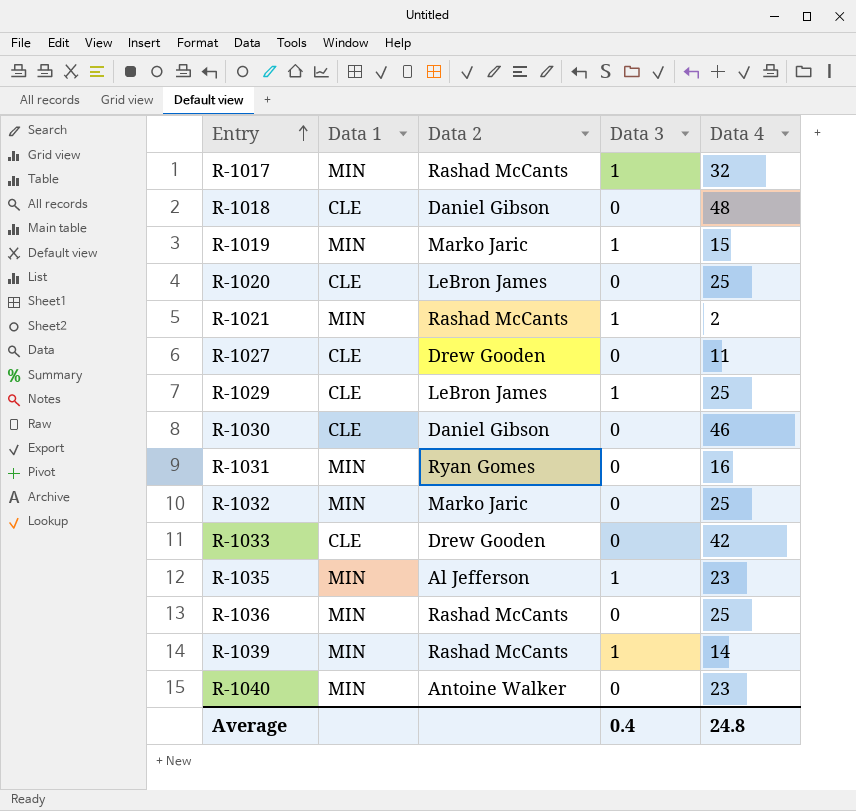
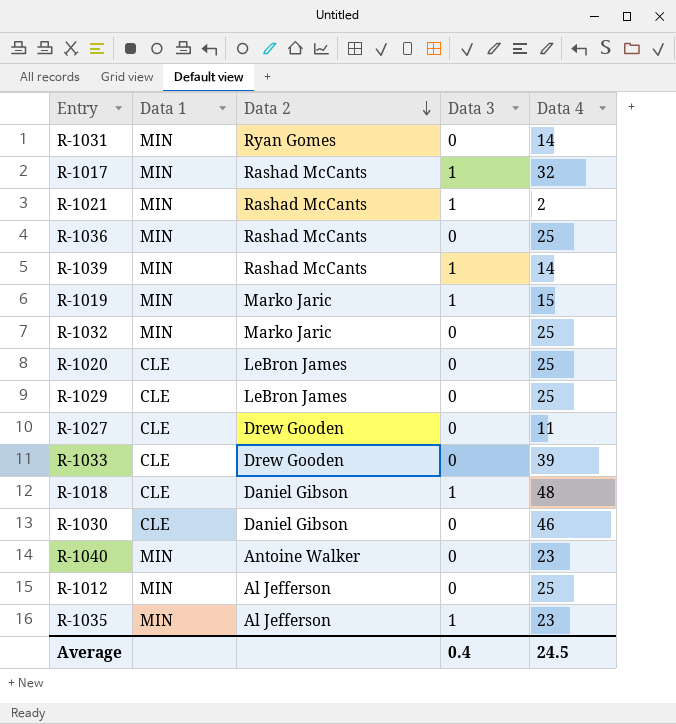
row order: Entry ascending -> Data 2 descending
R-1031 | Data 4: 16 -> 14
R-1029 | Data 3: 1 -> 0
R-1033 | Data 4: 42 -> 39
R-1018 | Data 3: 0 -> 1
row R-1012: none -> MIN | Al Jefferson | 0 | 25
Average | Data 4: 24.8 -> 24.5

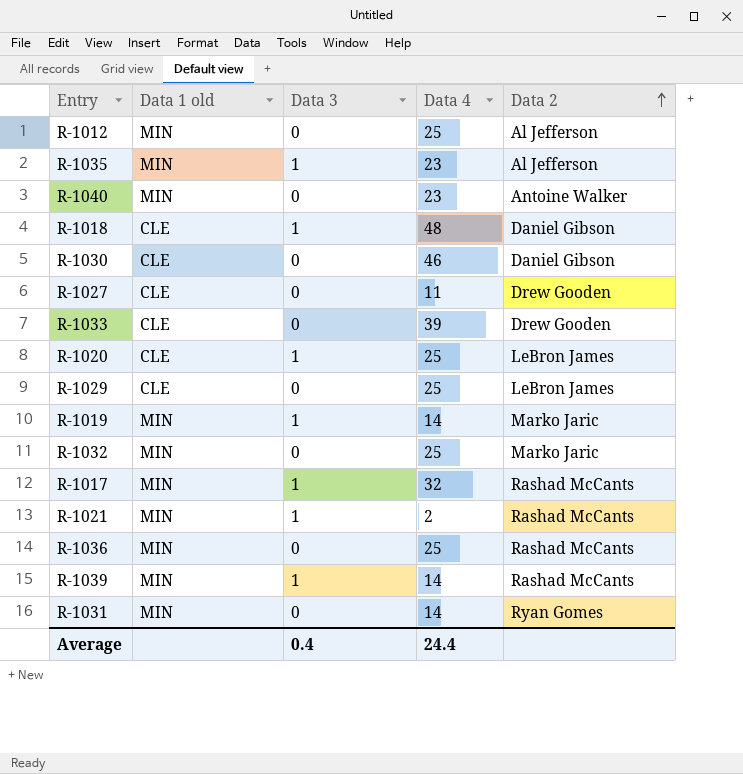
row order: Data 2 descending -> Data 2 ascending
column name: Data 1 -> Data 1 old
column Data 2 | position: 3 -> 5
R-1020 | Data 3: 0 -> 1
R-1019 | Data 4: 15 -> 14
Average | Data 4: 24.5 -> 24.4

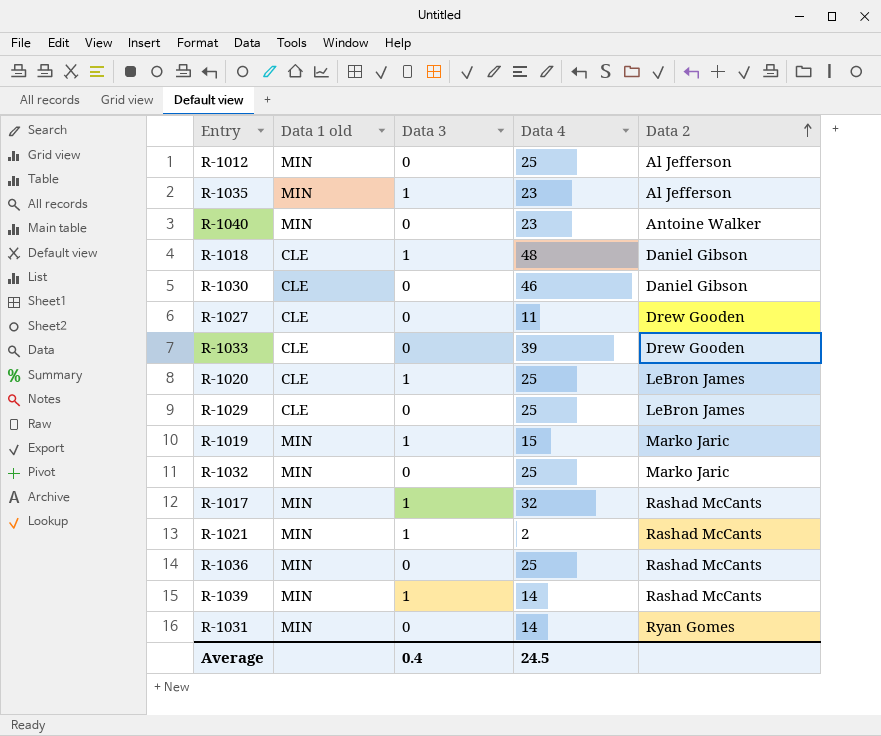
R-1019 | Data 4: 14 -> 15
Average | Data 4: 24.4 -> 24.5

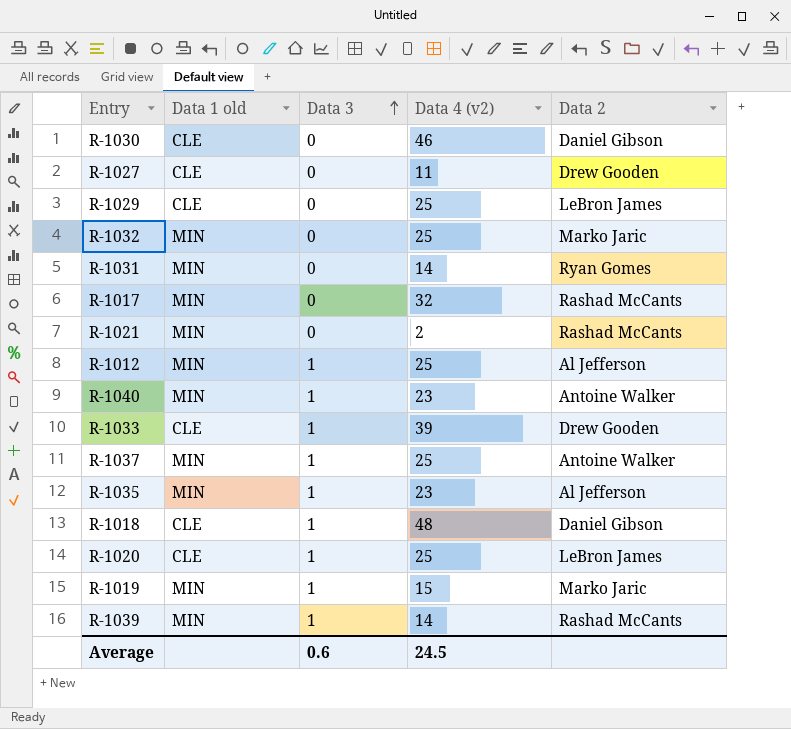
row order: Data 2 ascending -> Data 3 ascending
column name: Data 4 -> Data 4 (v2)
row R-1036: MIN | 0 | 25 | Rashad McCants -> none
R-1017 | Data 3: 1 -> 0
R-1021 | Data 3: 1 -> 0
R-1012 | Data 3: 0 -> 1
R-1040 | Data 3: 0 -> 1
R-1033 | Data 3: 0 -> 1
row R-1037: none -> MIN | 1 | 25 | Antoine Walker
Average | Data 3: 0.4 -> 0.6

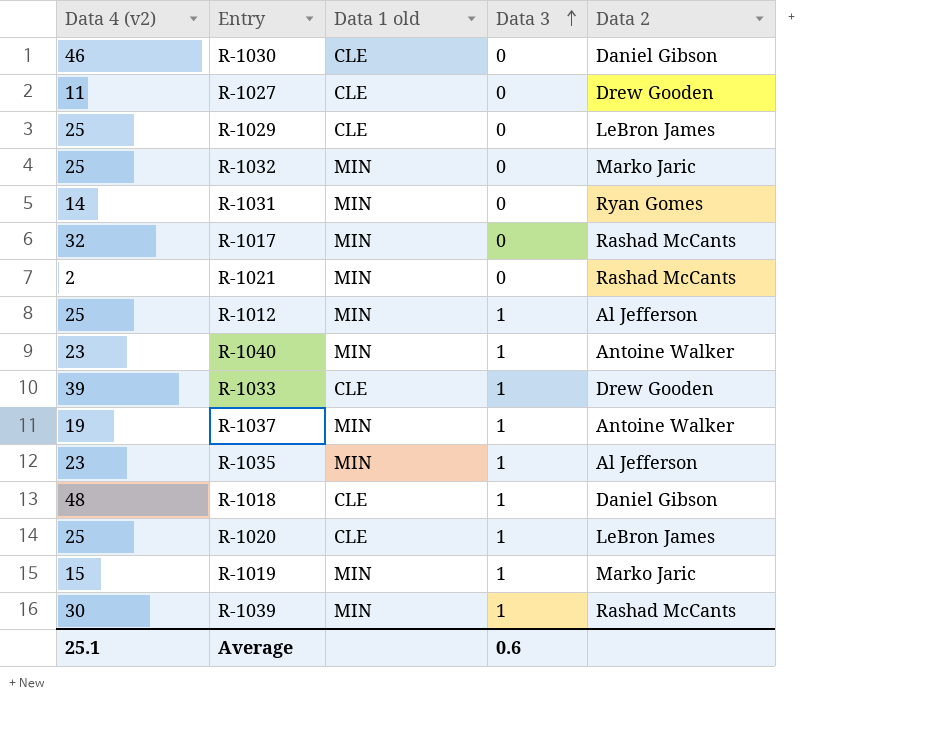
column Data 4 (v2) | position: 4 -> 1
R-1037 | Data 4 (v2): 25 -> 19
R-1039 | Data 4 (v2): 14 -> 30
Average | Data 4 (v2): 24.5 -> 25.1

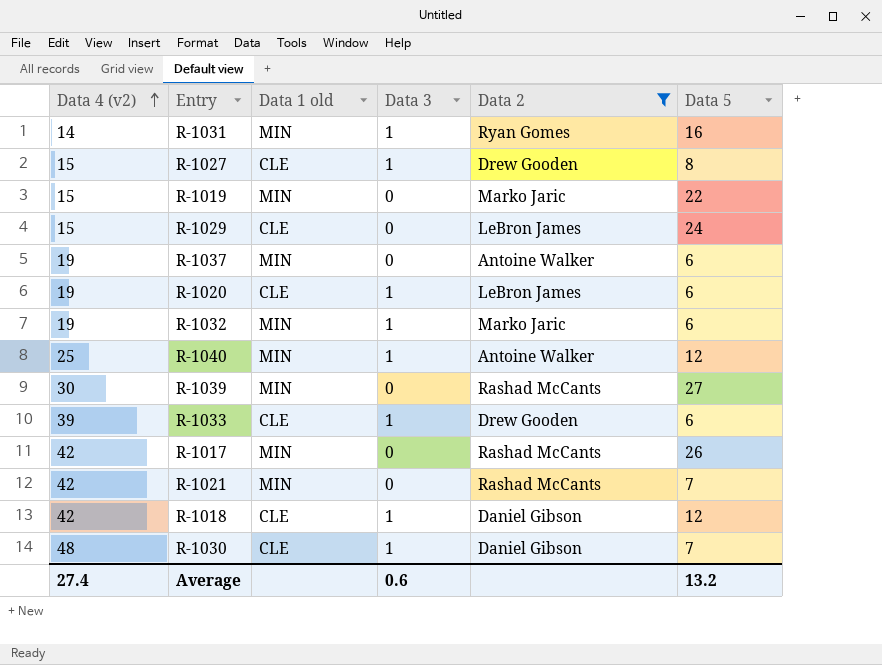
filter: none -> Data 2 != Al Jefferson
row order: Data 3 ascending -> Data 4 (v2) ascending
column Data 5 | position: none -> 6
R-1031 | Data 3: 0 -> 1
R-1027 | Data 4 (v2): 11 -> 15
R-1027 | Data 3: 0 -> 1
R-1019 | Data 3: 1 -> 0
R-1029 | Data 4 (v2): 25 -> 15
R-1037 | Data 3: 1 -> 0
R-1020 | Data 4 (v2): 25 -> 19
R-1032 | Data 4 (v2): 25 -> 19
R-1032 | Data 3: 0 -> 1
R-1040 | Data 4 (v2): 23 -> 25
R-1039 | Data 3: 1 -> 0
R-1017 | Data 4 (v2): 32 -> 42
R-1021 | Data 4 (v2): 2 -> 42
R-1018 | Data 4 (v2): 48 -> 42
R-1030 | Data 4 (v2): 46 -> 48
R-1030 | Data 3: 0 -> 1
Average | Data 4 (v2): 25.1 -> 27.4

